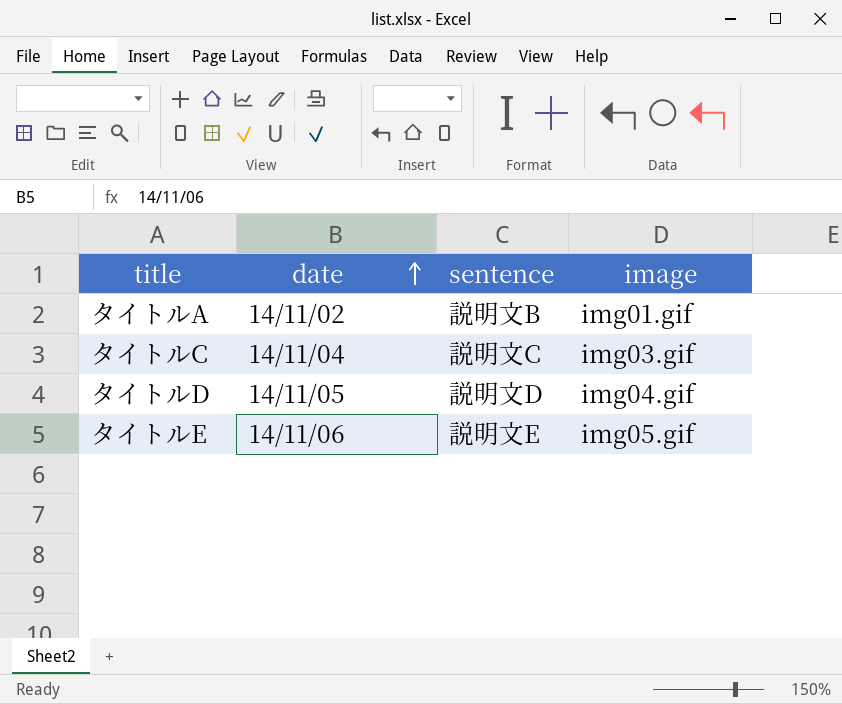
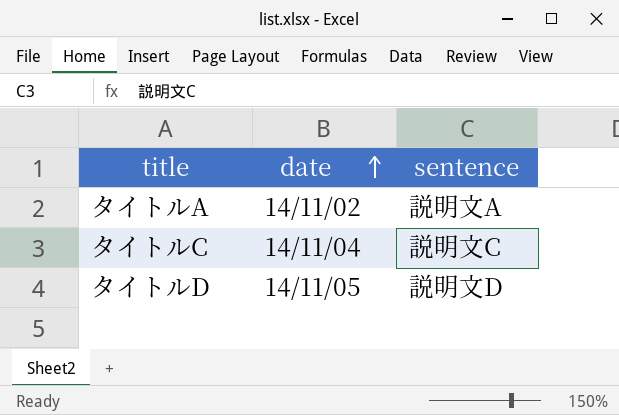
column image | position: 4 -> none
row タイトルE: 14/11/06 | 説明文E | img05.gif -> none
タイトルA | sentence: 説明文B -> 説明文A

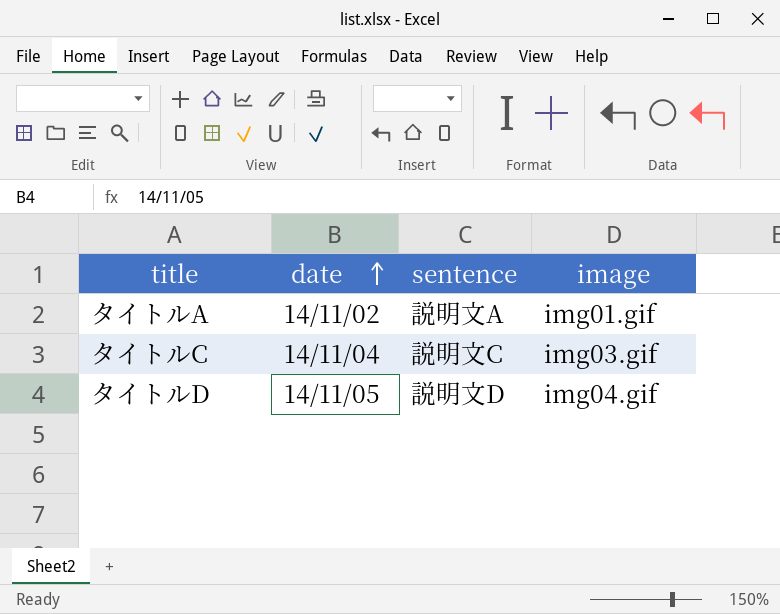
column image | position: none -> 4

